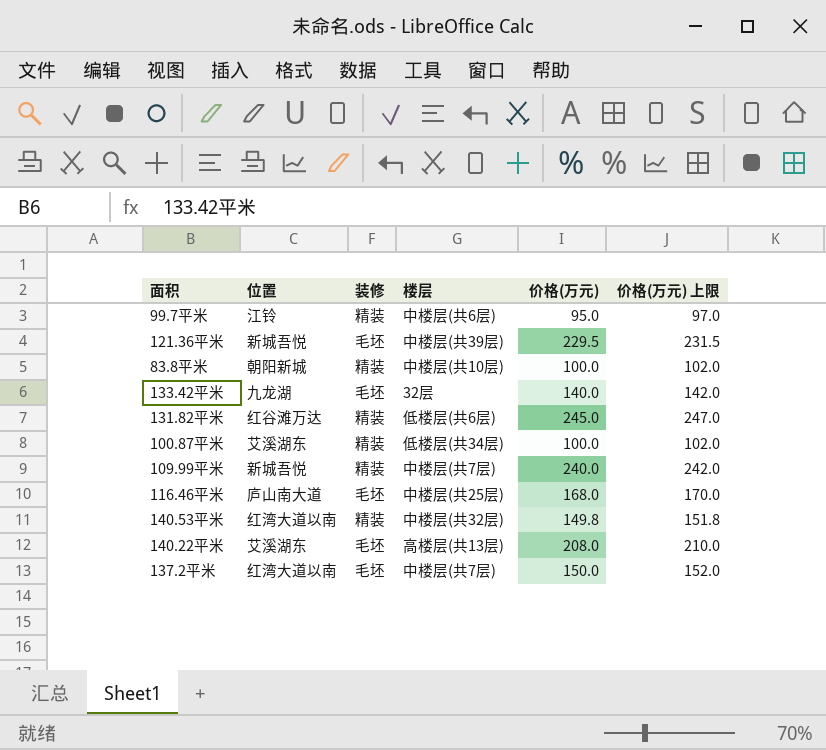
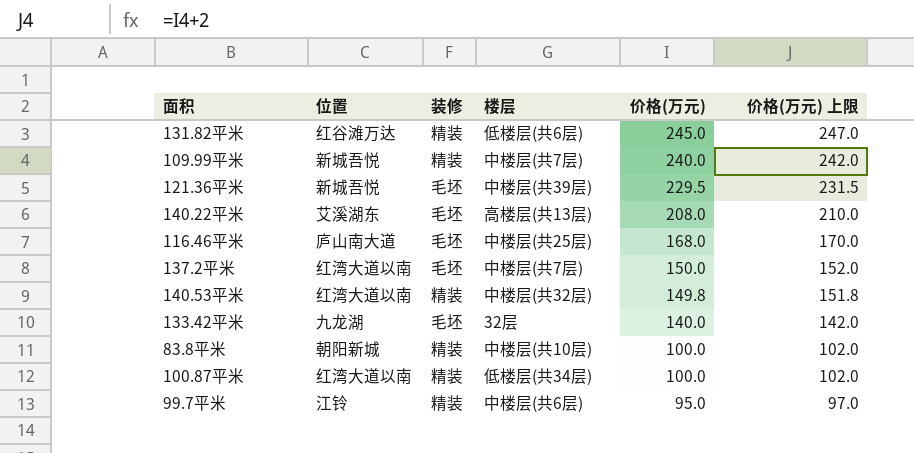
row order: none -> 价格(万元) descending
100.87平米 | 位置: 艾溪湖东 -> 红湾大道以南

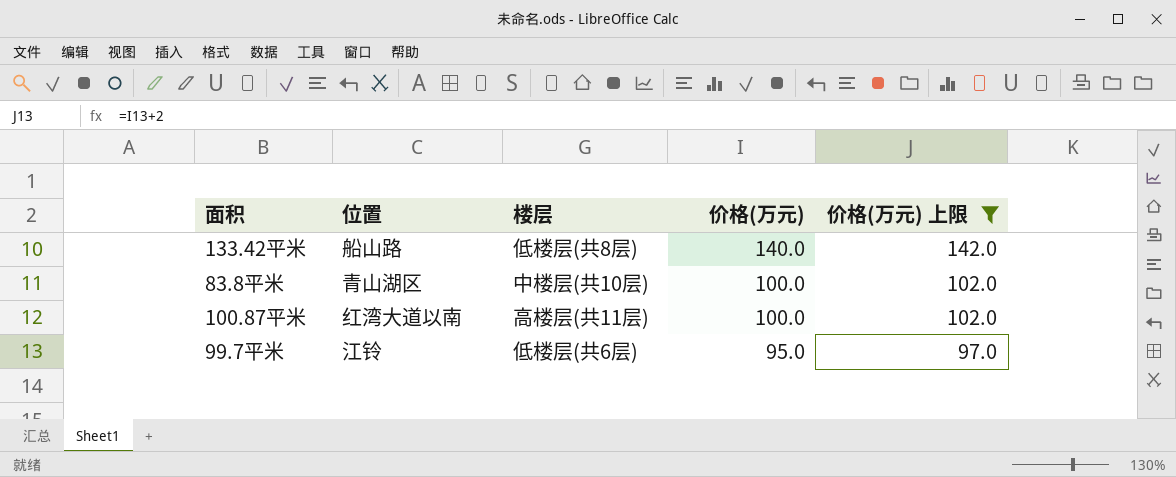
filter: none -> 价格(万元) 上限 <= 142.0
column 装修 | position: 3 -> none
133.42平米 | 位置: 九龙湖 -> 船山路
133.42平米 | 楼层: 32层 -> 低楼层(共8层)
83.8平米 | 位置: 朝阳新城 -> 青山湖区
100.87平米 | 楼层: 低楼层(共34层) -> 高楼层(共11层)
99.7平米 | 楼层: 中楼层(共6层) -> 低楼层(共6层)

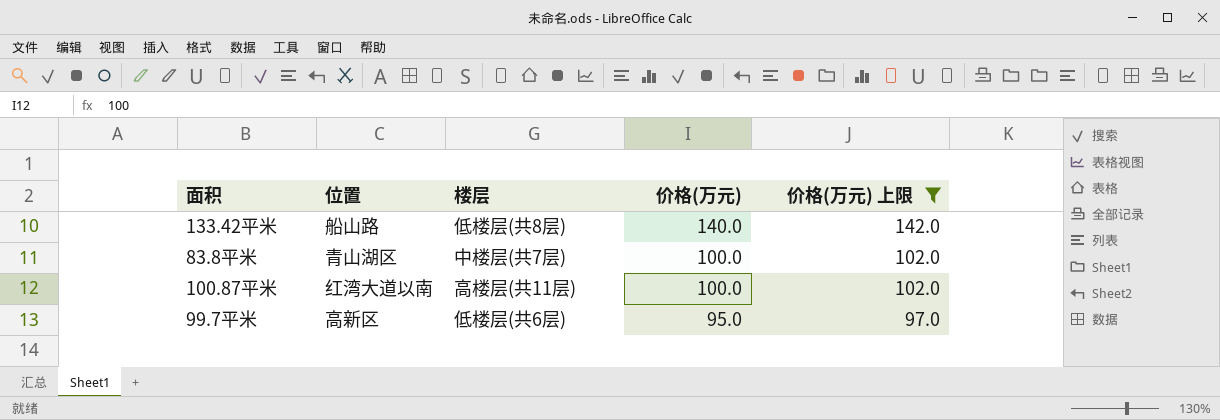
83.8平米 | 楼层: 中楼层(共10层) -> 中楼层(共7层)
99.7平米 | 位置: 江铃 -> 高新区

